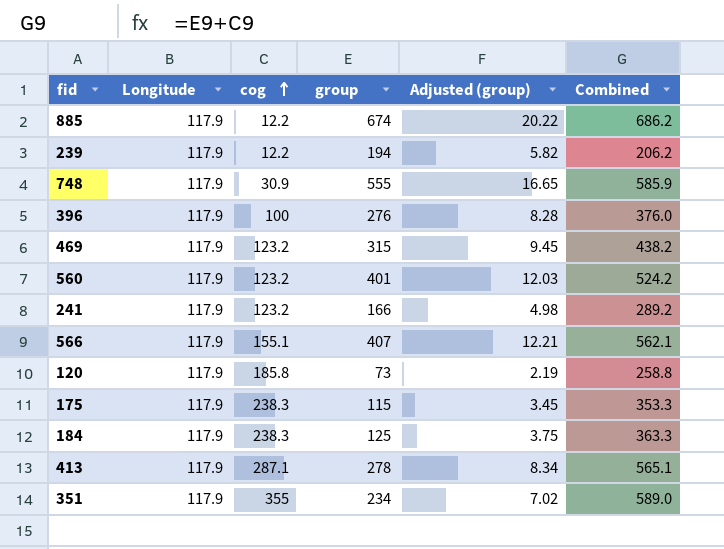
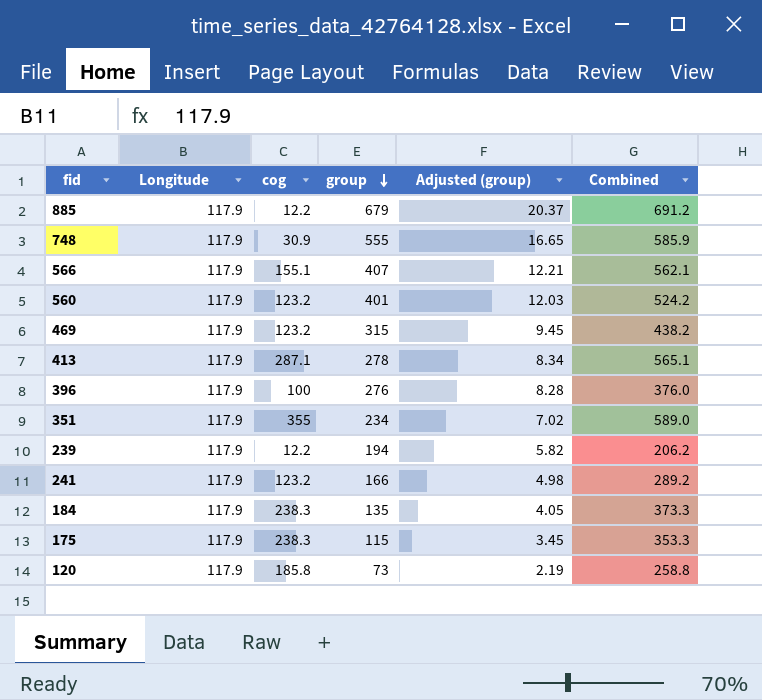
row order: cog ascending -> group descending
885 | group: 674 -> 679
885 | Adjusted (group): 20.22 -> 20.37
885 | Combined: 686.2 -> 691.2
184 | group: 125 -> 135
184 | Adjusted (group): 3.75 -> 4.05
184 | Combined: 363.3 -> 373.3

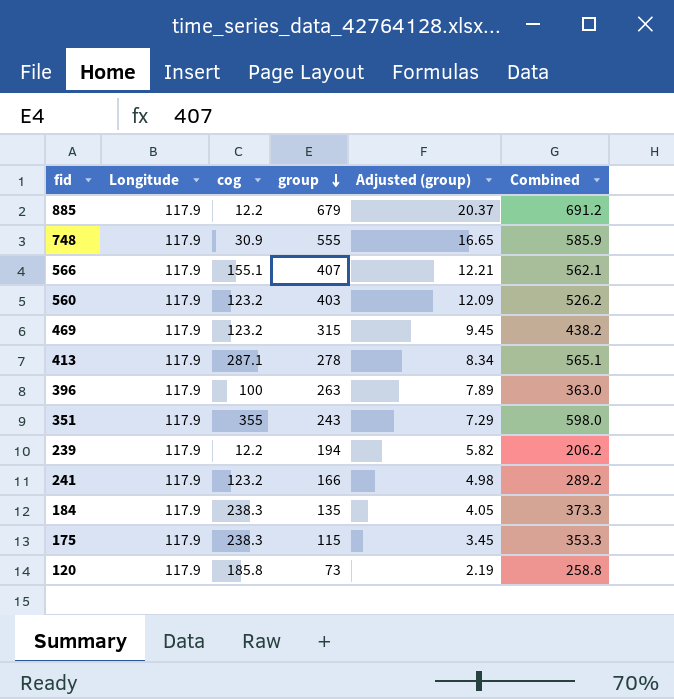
560 | group: 401 -> 403
560 | Adjusted (group): 12.03 -> 12.09
560 | Combined: 524.2 -> 526.2
396 | group: 276 -> 263
396 | Adjusted (group): 8.28 -> 7.89
396 | Combined: 376.0 -> 363.0
351 | group: 234 -> 243
351 | Adjusted (group): 7.02 -> 7.29
351 | Combined: 589.0 -> 598.0

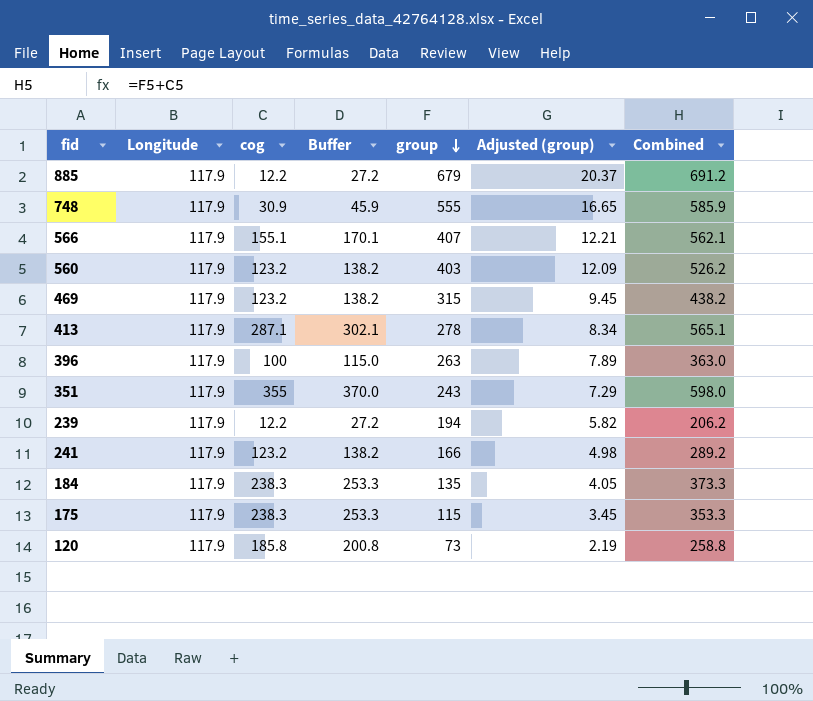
column Buffer | formula: none -> [cog] + 15

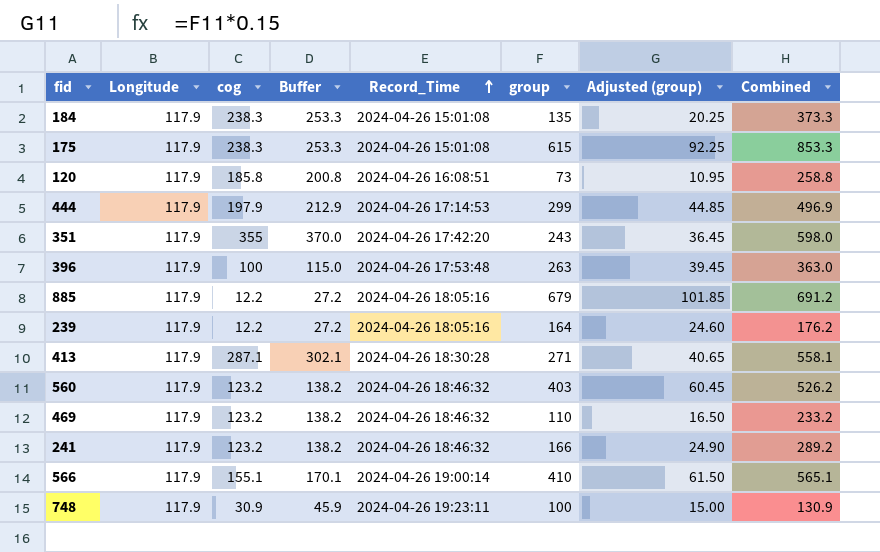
row order: group descending -> Record_Time ascending
column Record_Time | position: none -> 5
column Adjusted (group) | formula: [group] * 0.03 -> [group] * 0.15
175 | group: 115 -> 615
175 | Combined: 353.3 -> 853.3
row 444: none -> 117.9 | 197.9 | 212.9 | 2024-04-26 17:14:53 | 299 | 44.85 | 496.9
239 | group: 194 -> 164
239 | Combined: 206.2 -> 176.2
413 | group: 278 -> 271
413 | Combined: 565.1 -> 558.1
469 | group: 315 -> 110
469 | Combined: 438.2 -> 233.2
566 | group: 407 -> 410
566 | Combined: 562.1 -> 565.1
748 | group: 555 -> 100
748 | Combined: 585.9 -> 130.9

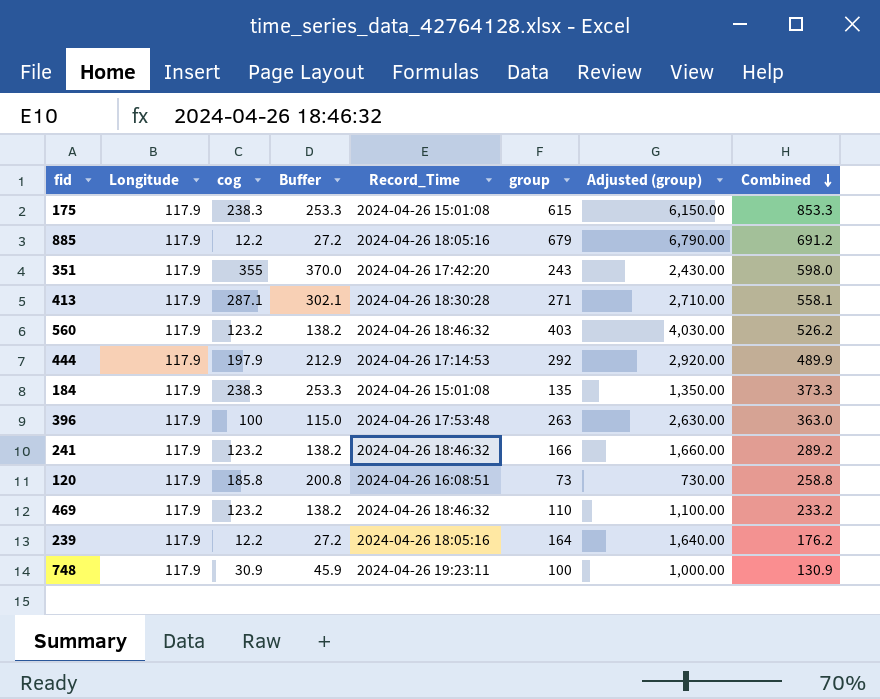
row order: Record_Time ascending -> Combined descending
column Adjusted (group) | formula: [group] * 0.15 -> [group] * 10
row 566: 117.9 | 155.1 | 170.1 | 2024-04-26 19:00:14 | 410 | 61.50 | 565.1 -> none
444 | group: 299 -> 292
444 | Combined: 496.9 -> 489.9

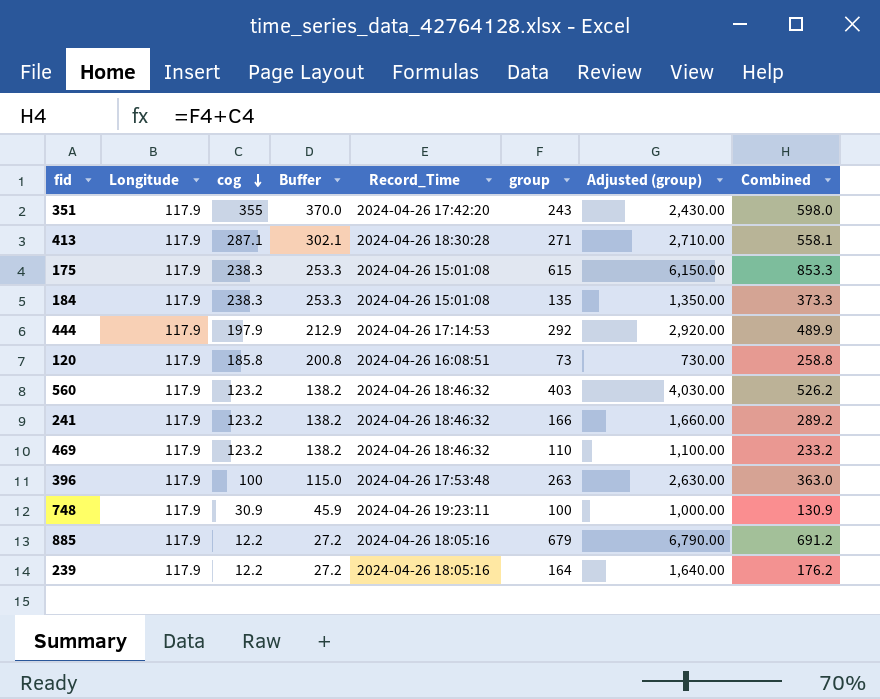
row order: Combined descending -> cog descending

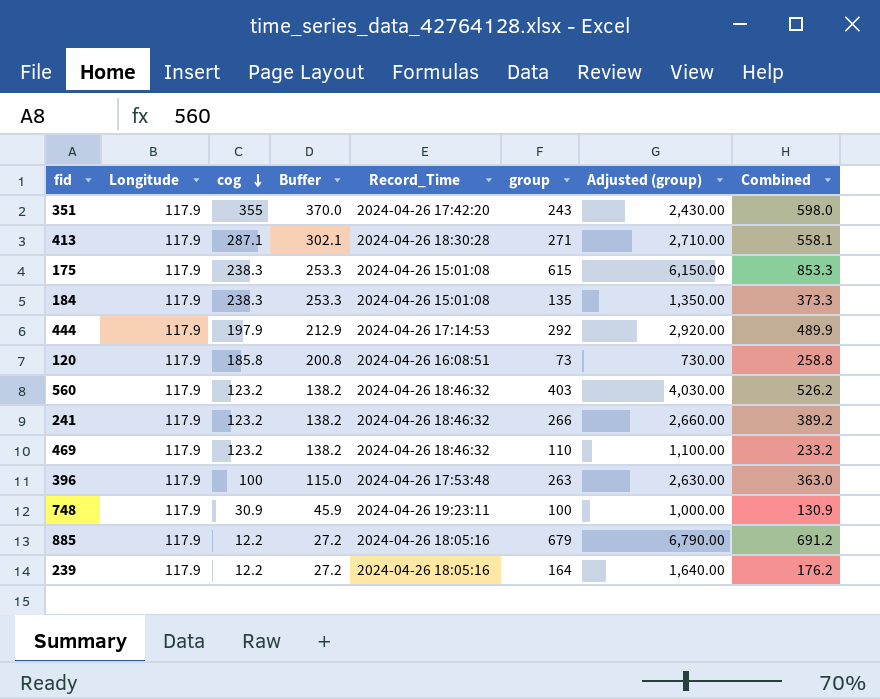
241 | group: 166 -> 266
241 | Adjusted (group): 1,660.00 -> 2,660.00
241 | Combined: 289.2 -> 389.2

